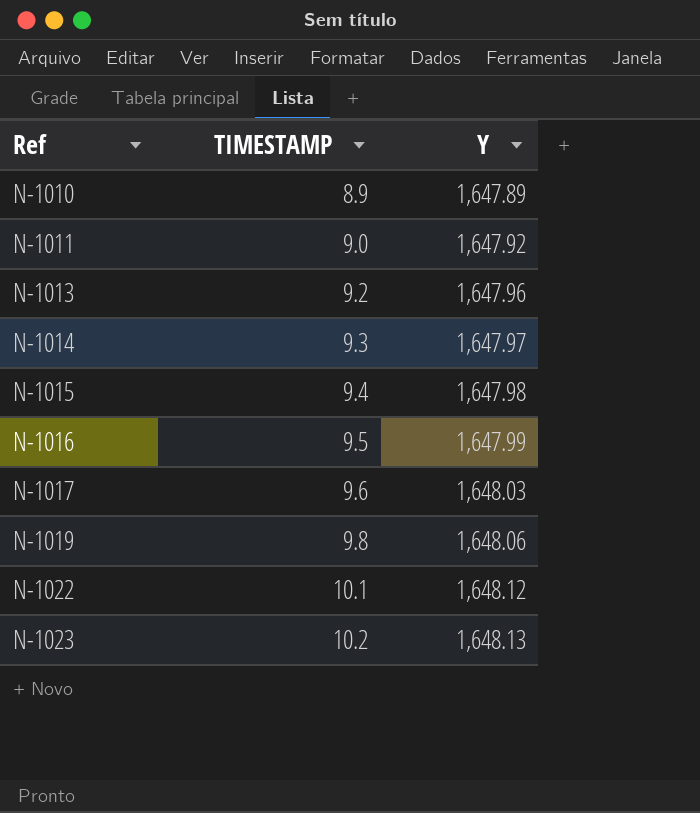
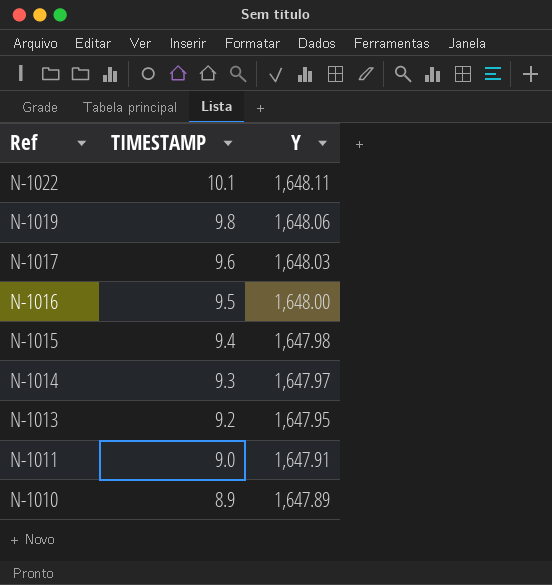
row order: Ref ascending -> Ref descending
row N-1023: 10.2 | 1,648.13 -> none
N-1022 | Y: 1,648.12 -> 1,648.11
N-1016 | Y: 1,647.99 -> 1,648.00
N-1013 | Y: 1,647.96 -> 1,647.95
N-1011 | Y: 1,647.92 -> 1,647.91

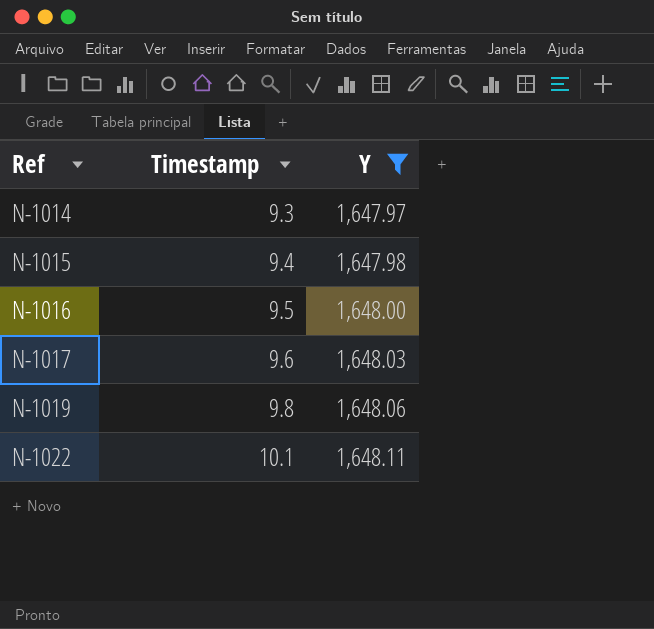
filter: none -> Y >= 1,647.97
row order: Ref descending -> Ref ascending
column name: TIMESTAMP -> Timestamp

